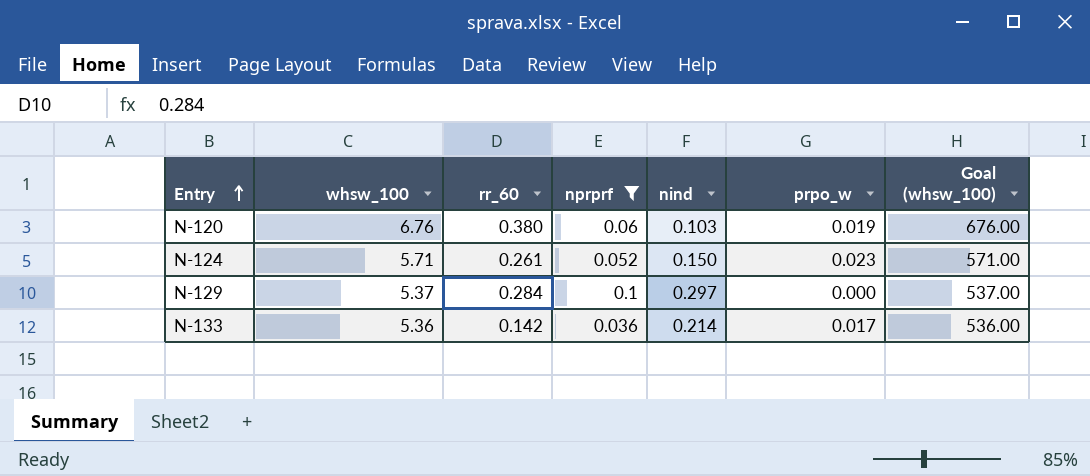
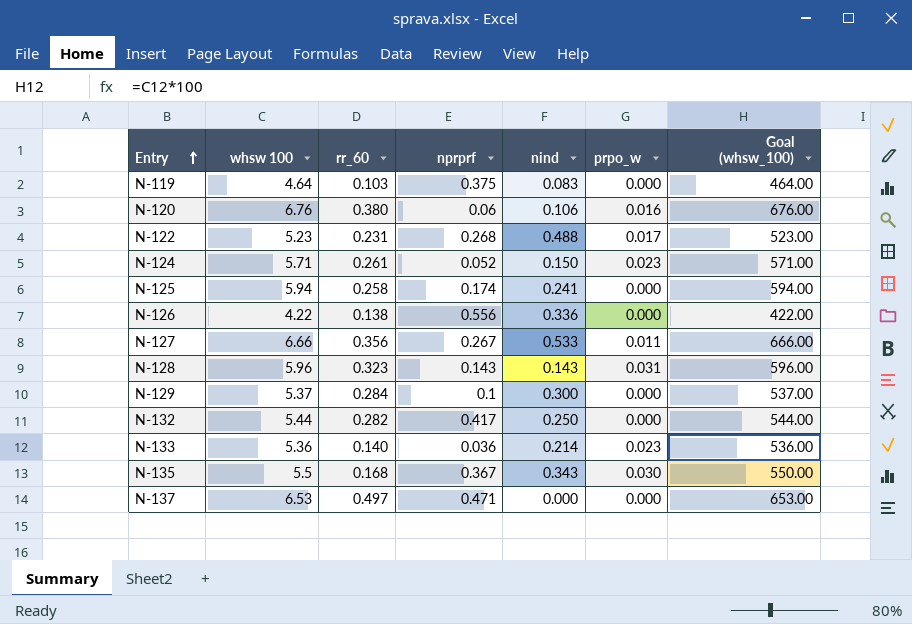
filter: nprprf <= 0.1 -> none
column name: whsw_100 -> whsw 100
N-120 | nind: 0.103 -> 0.106
N-120 | prpo_w: 0.019 -> 0.016
N-129 | nind: 0.297 -> 0.300
N-133 | rr_60: 0.142 -> 0.140
N-133 | prpo_w: 0.017 -> 0.023

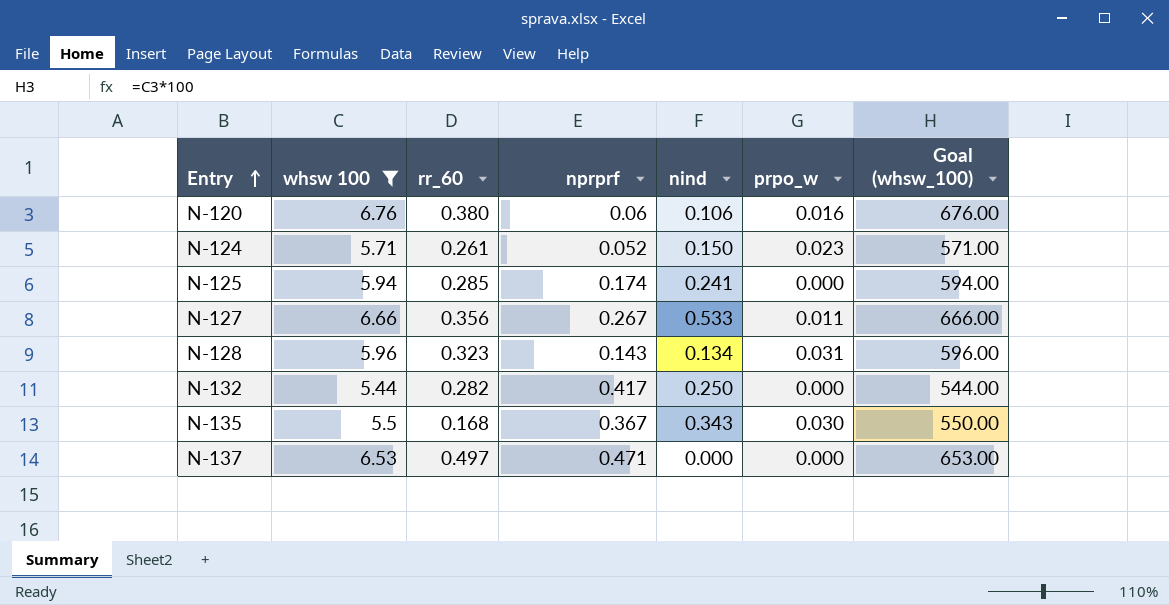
filter: none -> whsw 100 >= 5.44
N-125 | rr_60: 0.258 -> 0.285
N-128 | nind: 0.143 -> 0.134

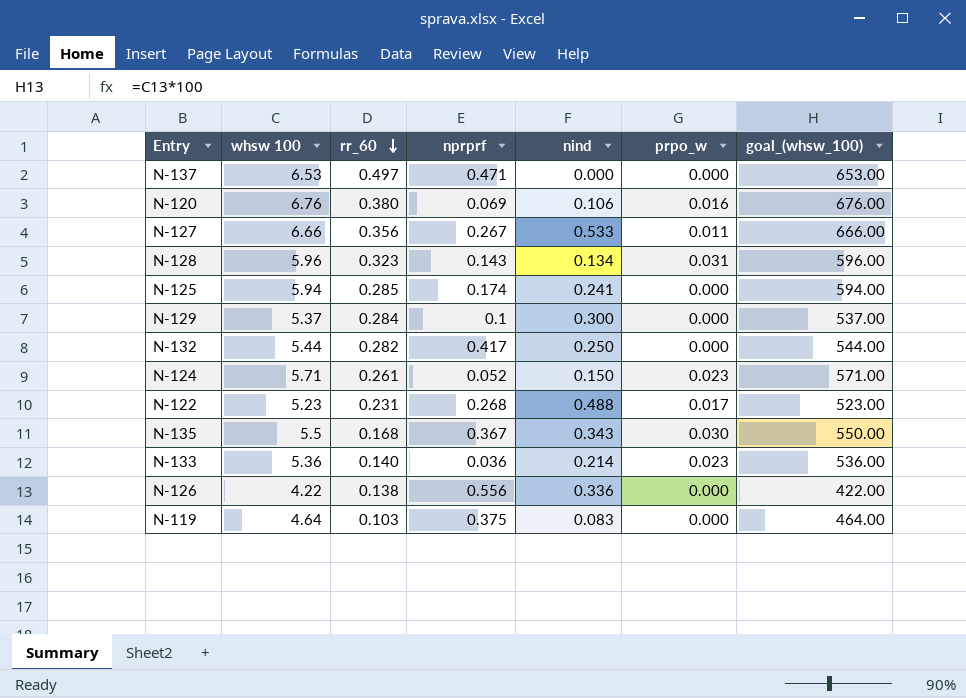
filter: whsw 100 >= 5.44 -> none
row order: Entry ascending -> rr_60 descending
column name: Goal (whsw_100) -> goal_(whsw_100)
N-120 | nprprf: 0.06 -> 0.069

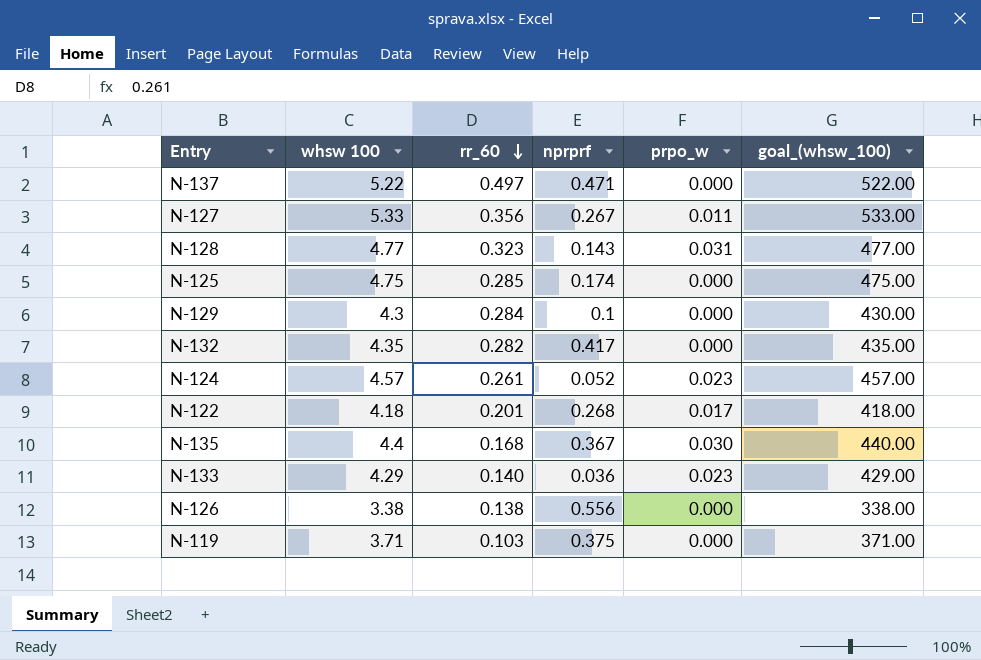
column nind | position: 5 -> none
row N-120: 6.76 | 0.380 | 0.069 | 0.106 | 0.016 | 676.00 -> none
N-137 | whsw 100: 6.53 -> 5.22
N-137 | goal_(whsw_100): 653.00 -> 522.00
N-127 | whsw 100: 6.66 -> 5.33
N-127 | goal_(whsw_100): 666.00 -> 533.00
N-128 | whsw 100: 5.96 -> 4.77
N-128 | goal_(whsw_100): 596.00 -> 477.00
N-125 | whsw 100: 5.94 -> 4.75
N-125 | goal_(whsw_100): 594.00 -> 475.00
N-129 | whsw 100: 5.37 -> 4.3
N-129 | goal_(whsw_100): 537.00 -> 430.00
N-132 | whsw 100: 5.44 -> 4.35
N-132 | goal_(whsw_100): 544.00 -> 435.00
N-124 | whsw 100: 5.71 -> 4.57
N-124 | goal_(whsw_100): 571.00 -> 457.00
N-122 | whsw 100: 5.23 -> 4.18
N-122 | rr_60: 0.231 -> 0.201
N-122 | goal_(whsw_100): 523.00 -> 418.00
N-135 | whsw 100: 5.5 -> 4.4
N-135 | goal_(whsw_100): 550.00 -> 440.00
N-133 | whsw 100: 5.36 -> 4.29
N-133 | goal_(whsw_100): 536.00 -> 429.00
N-126 | whsw 100: 4.22 -> 3.38
N-126 | goal_(whsw_100): 422.00 -> 338.00
N-119 | whsw 100: 4.64 -> 3.71
N-119 | goal_(whsw_100): 464.00 -> 371.00

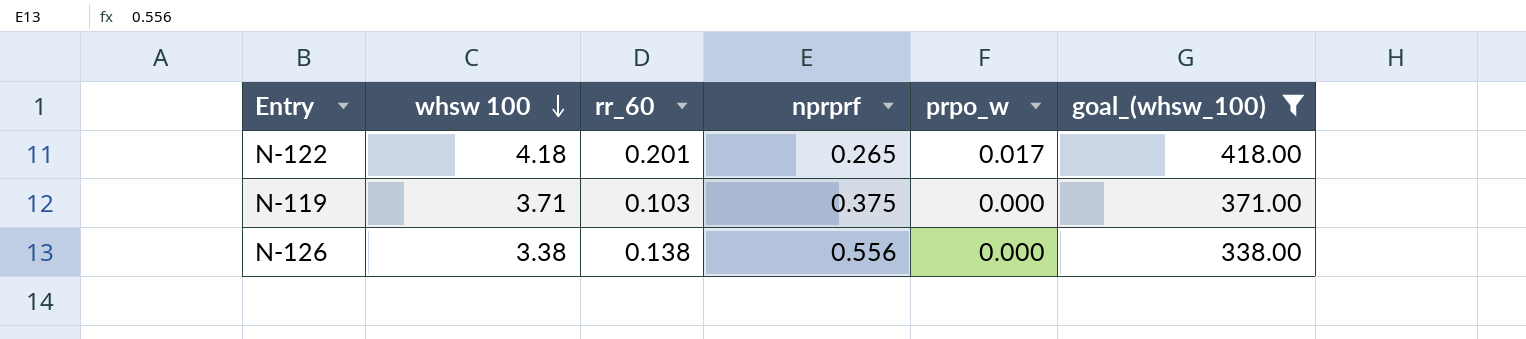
filter: none -> goal_(whsw_100) <= 418.00
row order: rr_60 descending -> whsw 100 descending
N-122 | nprprf: 0.268 -> 0.265

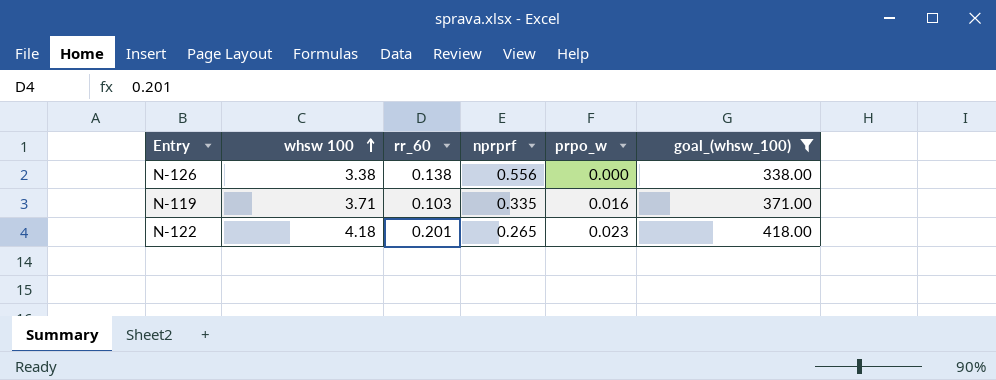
row order: whsw 100 descending -> whsw 100 ascending
N-119 | nprprf: 0.375 -> 0.335
N-119 | prpo_w: 0.000 -> 0.016
N-122 | prpo_w: 0.017 -> 0.023

